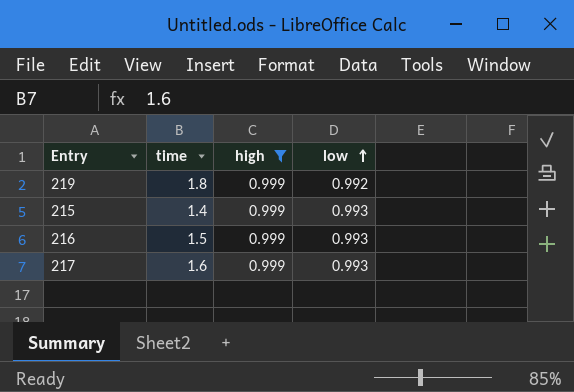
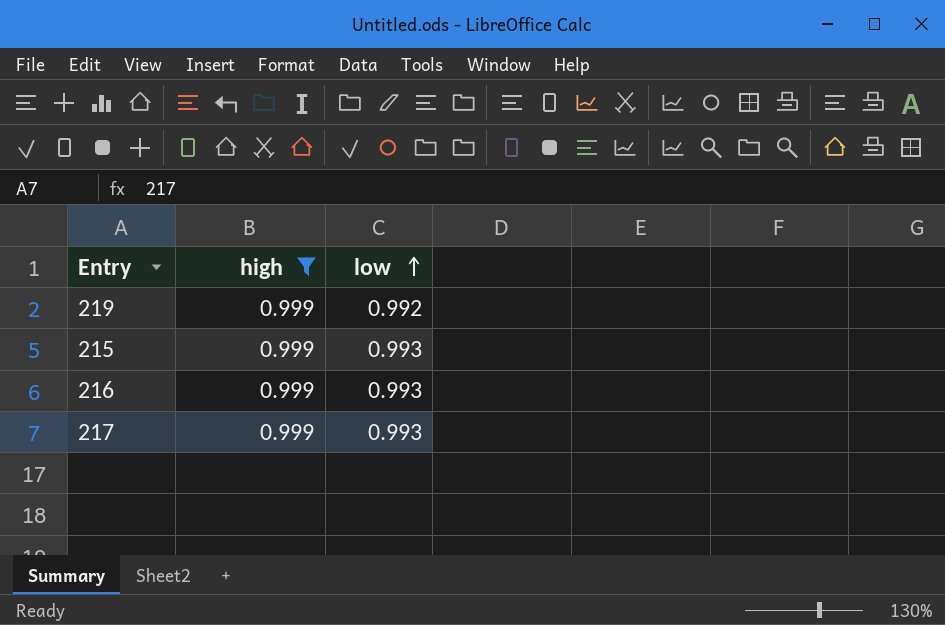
column time | position: 2 -> none

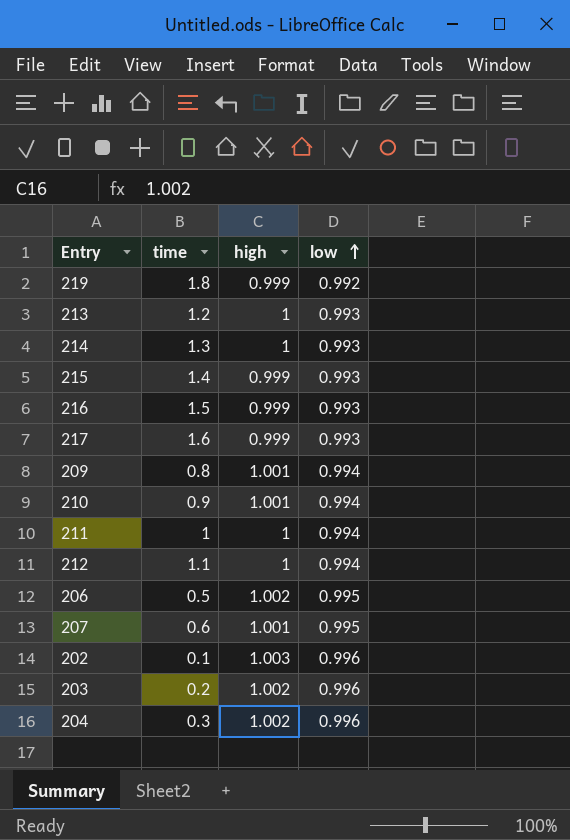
filter: high = 0.999 -> none
column time | position: none -> 2

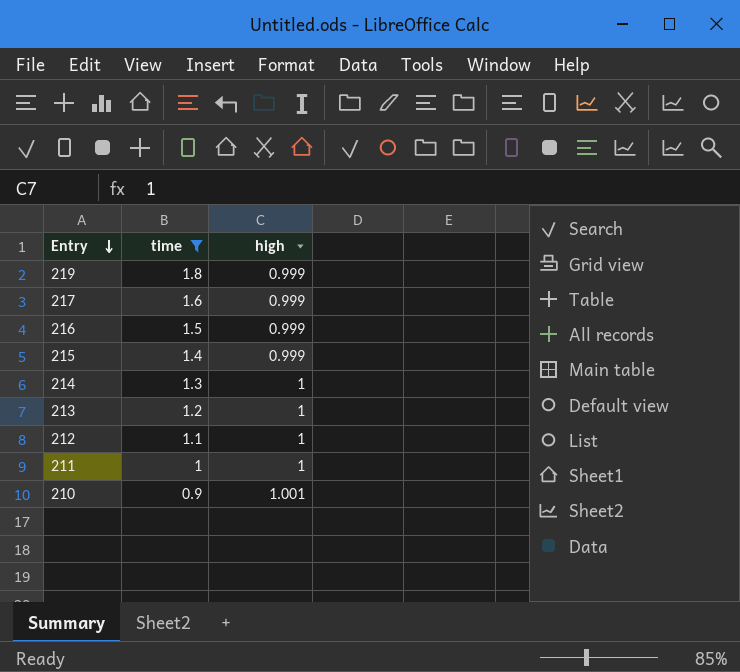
filter: none -> time >= 0.9
row order: low ascending -> Entry descending
column low | position: 4 -> none

